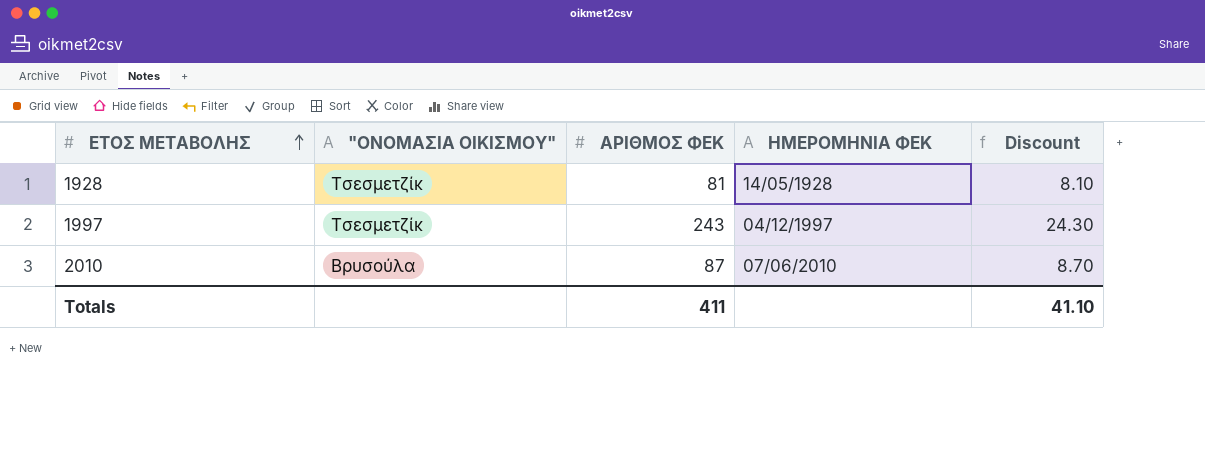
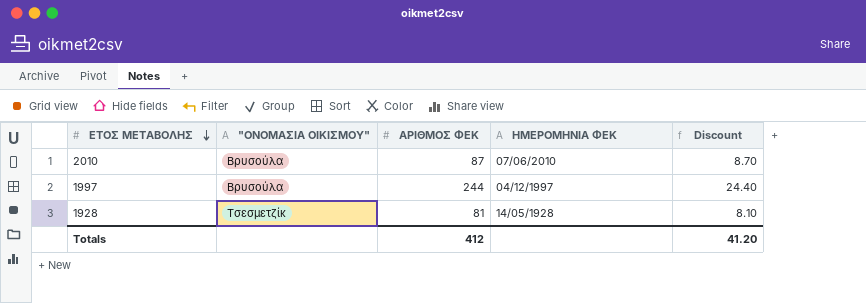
row order: ΕΤΟΣ ΜΕΤΑΒΟΛΗΣ ascending -> ΕΤΟΣ ΜΕΤΑΒΟΛΗΣ descending
1997 | "ΟΝΟΜΑΣΙΑ ΟΙΚΙΣΜΟΥ": Τσεσμετζίκ -> Βρυσούλα
1997 | ΑΡΙΘΜΟΣ ΦΕΚ: 243 -> 244
1997 | Discount: 24.30 -> 24.40
Totals | ΑΡΙΘΜΟΣ ΦΕΚ: 411 -> 412
Totals | Discount: 41.10 -> 41.20

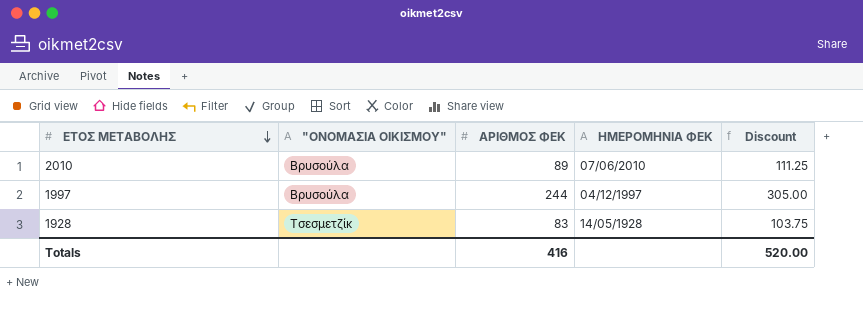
column Discount | formula: [ΑΡΙΘΜΟΣ ΦΕΚ] * 0.1 -> [ΑΡΙΘΜΟΣ ΦΕΚ] * 1.25
2010 | ΑΡΙΘΜΟΣ ΦΕΚ: 87 -> 89
1928 | ΑΡΙΘΜΟΣ ΦΕΚ: 81 -> 83
Totals | ΑΡΙΘΜΟΣ ΦΕΚ: 412 -> 416
Totals | Discount: 41.20 -> 520.00

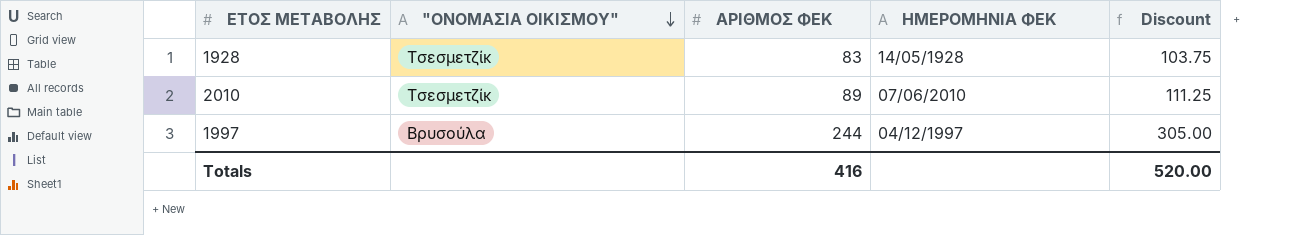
row order: ΕΤΟΣ ΜΕΤΑΒΟΛΗΣ descending -> "ΟΝΟΜΑΣΙΑ ΟΙΚΙΣΜΟΥ" descending
2010 | "ΟΝΟΜΑΣΙΑ ΟΙΚΙΣΜΟΥ": Βρυσούλα -> Τσεσμετζίκ

